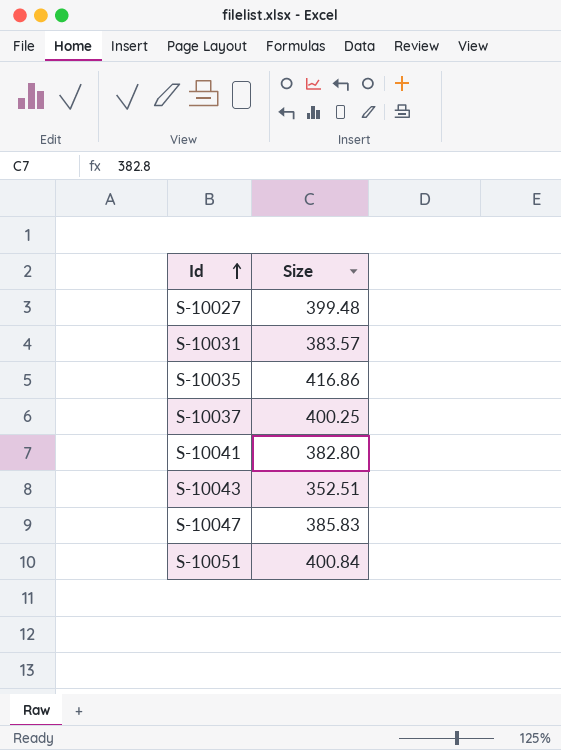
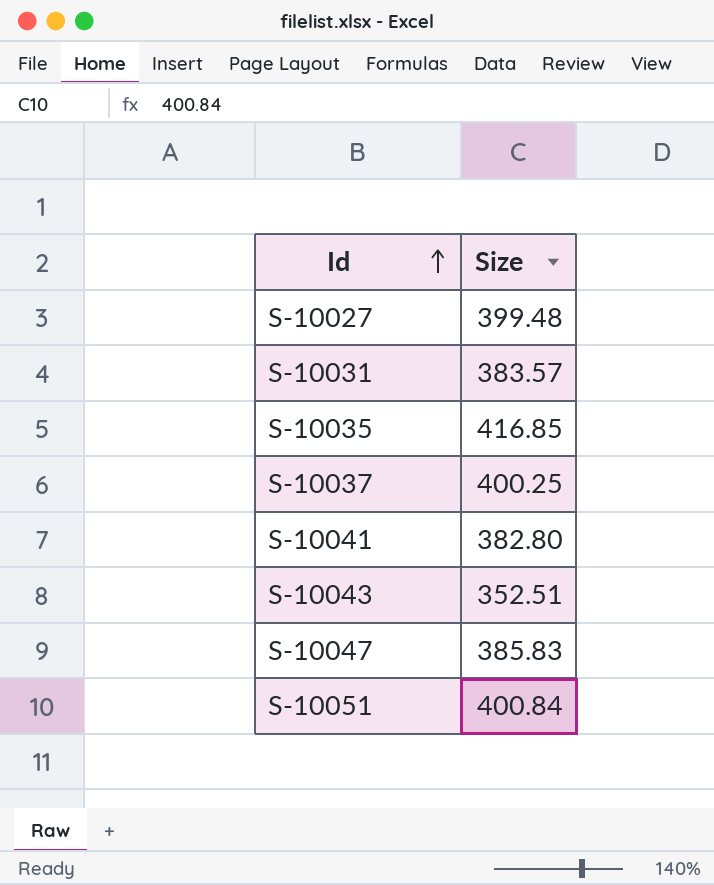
S-10035 | Size: 416.86 -> 416.85

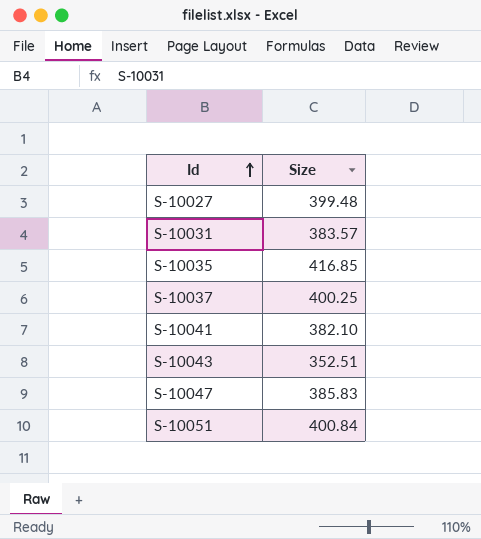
S-10041 | Size: 382.80 -> 382.10

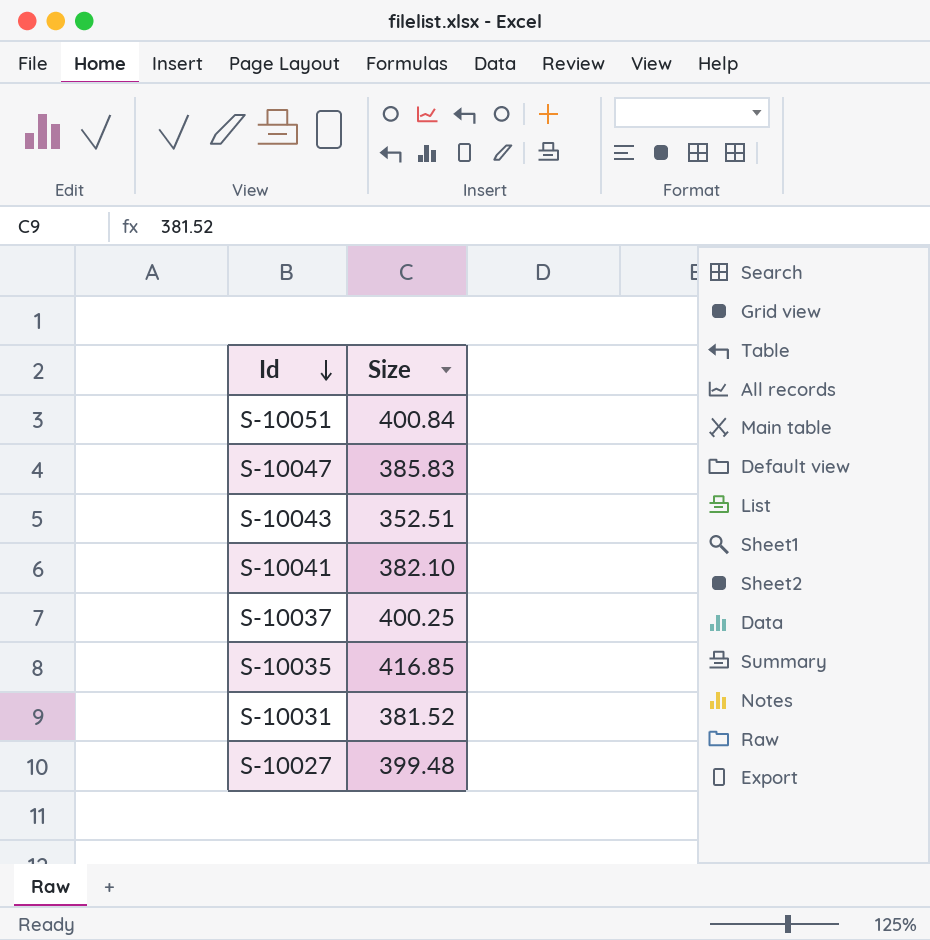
row order: Id ascending -> Id descending
S-10031 | Size: 383.57 -> 381.52

